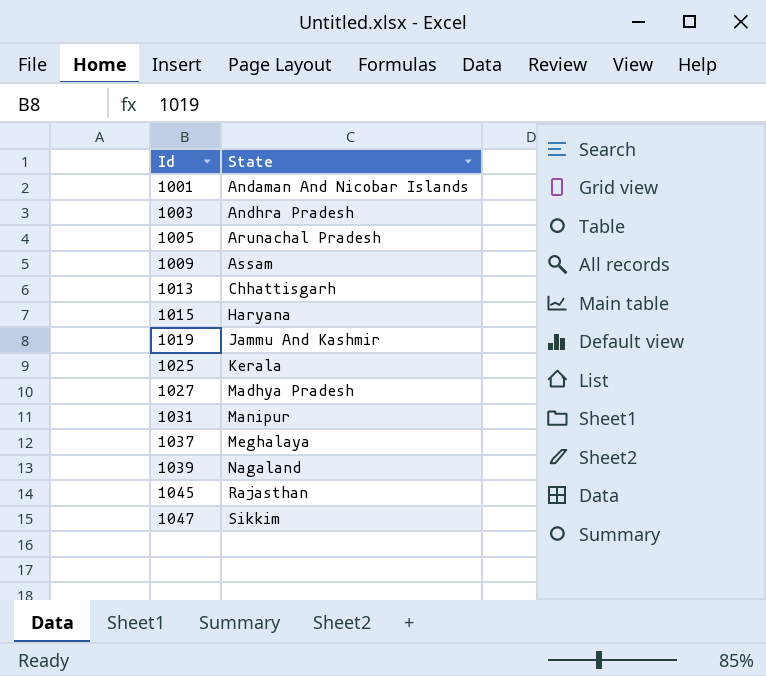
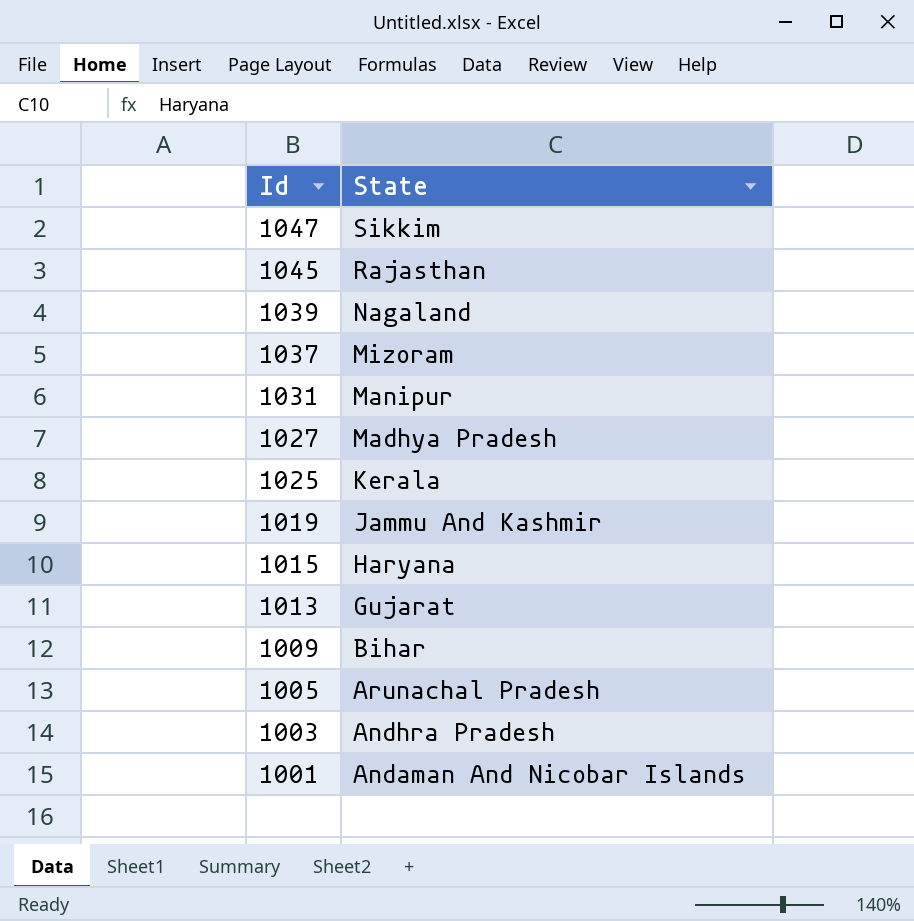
row order: Id ascending -> Id descending
1037 | State: Meghalaya -> Mizoram
1013 | State: Chhattisgarh -> Gujarat
1009 | State: Assam -> Bihar

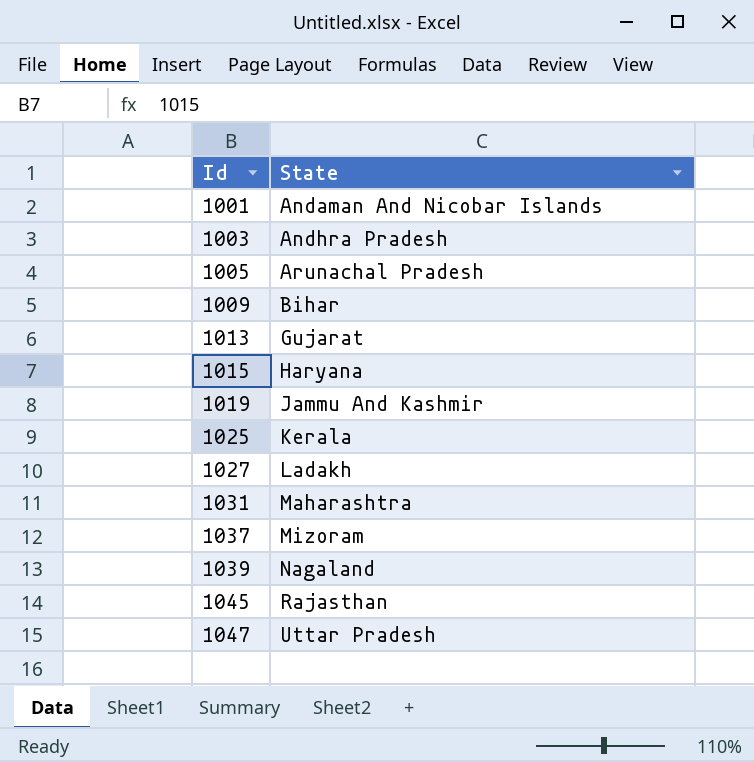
row order: Id descending -> Id ascending
1027 | State: Madhya Pradesh -> Ladakh
1031 | State: Manipur -> Maharashtra
1047 | State: Sikkim -> Uttar Pradesh

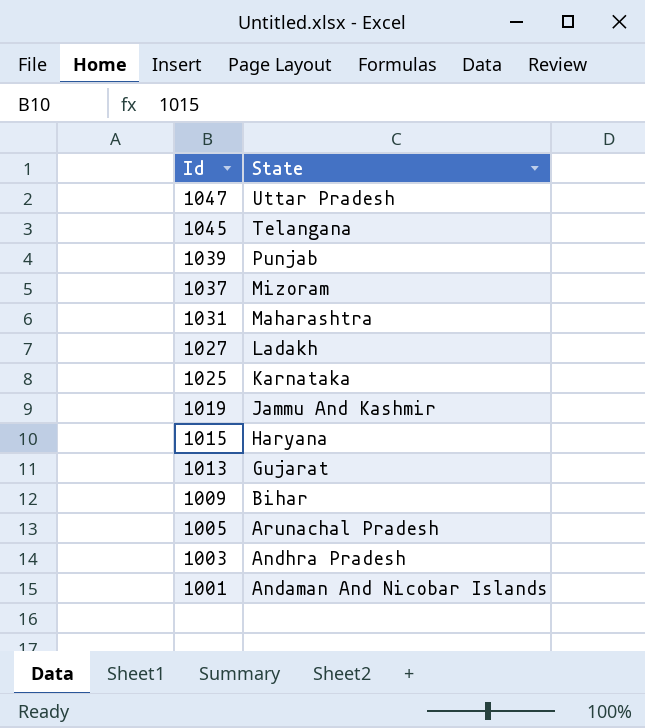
row order: Id ascending -> Id descending
1045 | State: Rajasthan -> Telangana
1039 | State: Nagaland -> Punjab
1025 | State: Kerala -> Karnataka

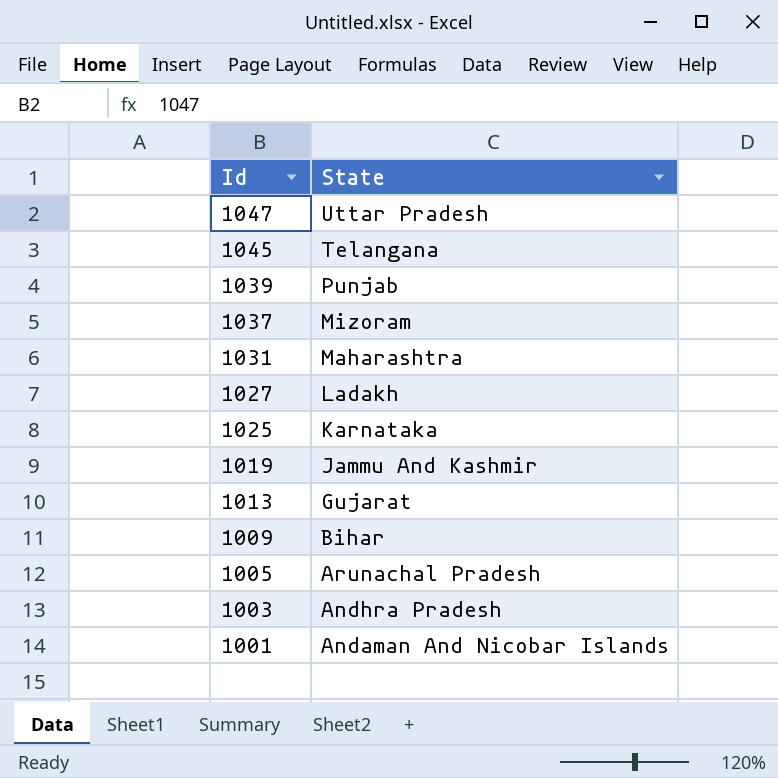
row 1015: Haryana -> none

